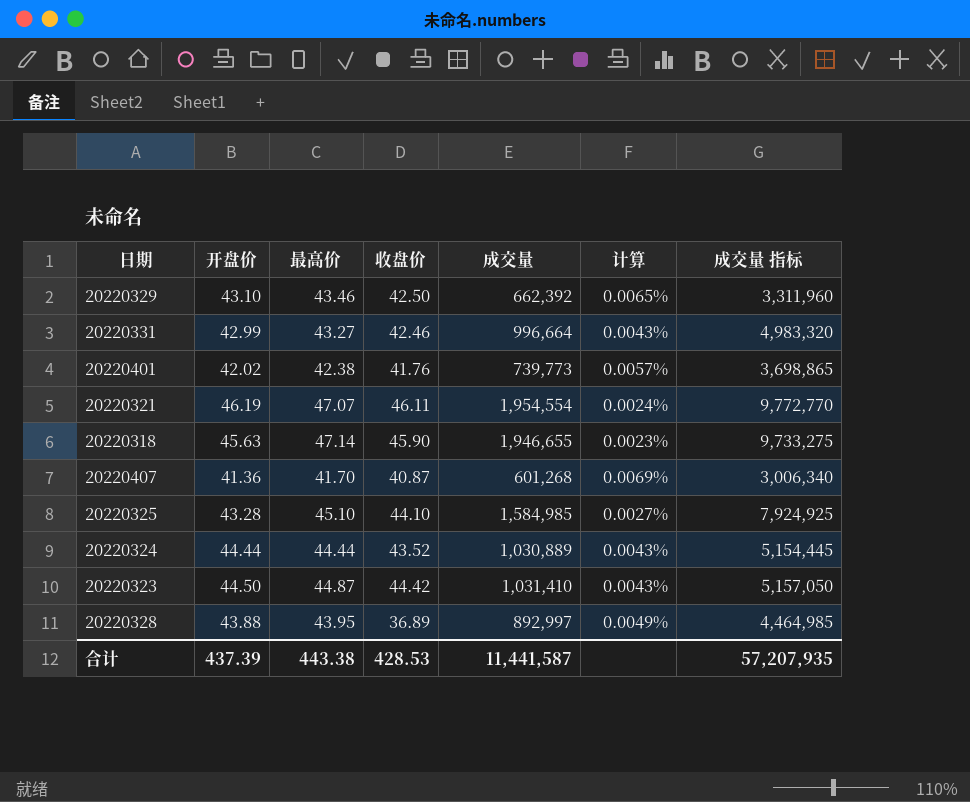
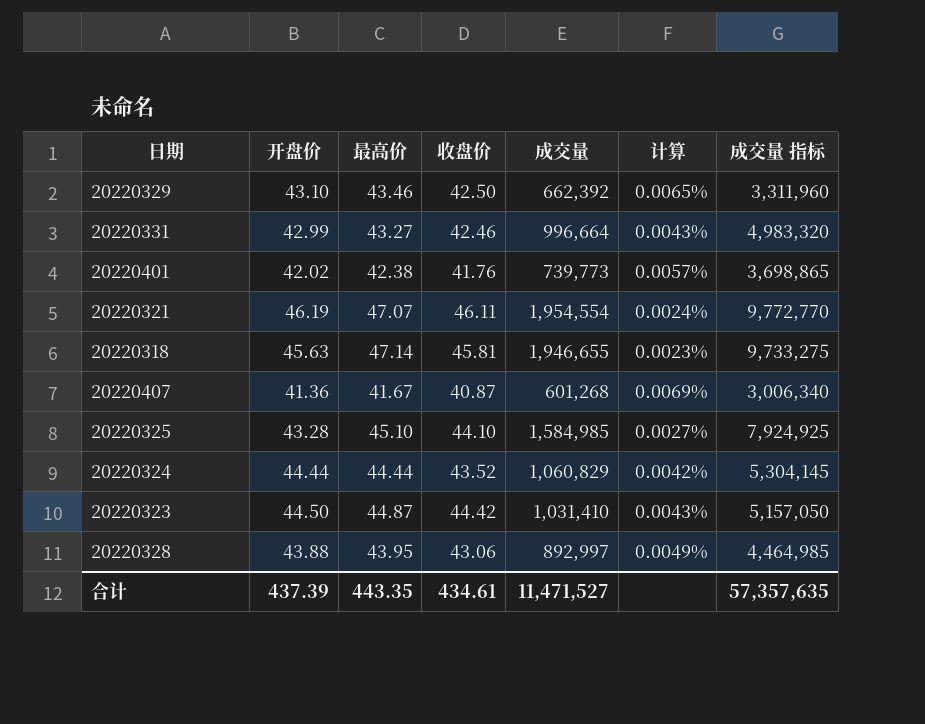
20220318 | 收盘价: 45.90 -> 45.81
20220407 | 最高价: 41.70 -> 41.67
20220324 | 成交量: 1,030,889 -> 1,060,829
20220324 | 计算: 0.0043% -> 0.0042%
20220324 | 成交量 指标: 5,154,445 -> 5,304,145
20220328 | 收盘价: 36.89 -> 43.06
合计 | 最高价: 443.38 -> 443.35
合计 | 收盘价: 428.53 -> 434.61
合计 | 成交量: 11,441,587 -> 11,471,527
合计 | 成交量 指标: 57,207,935 -> 57,357,635

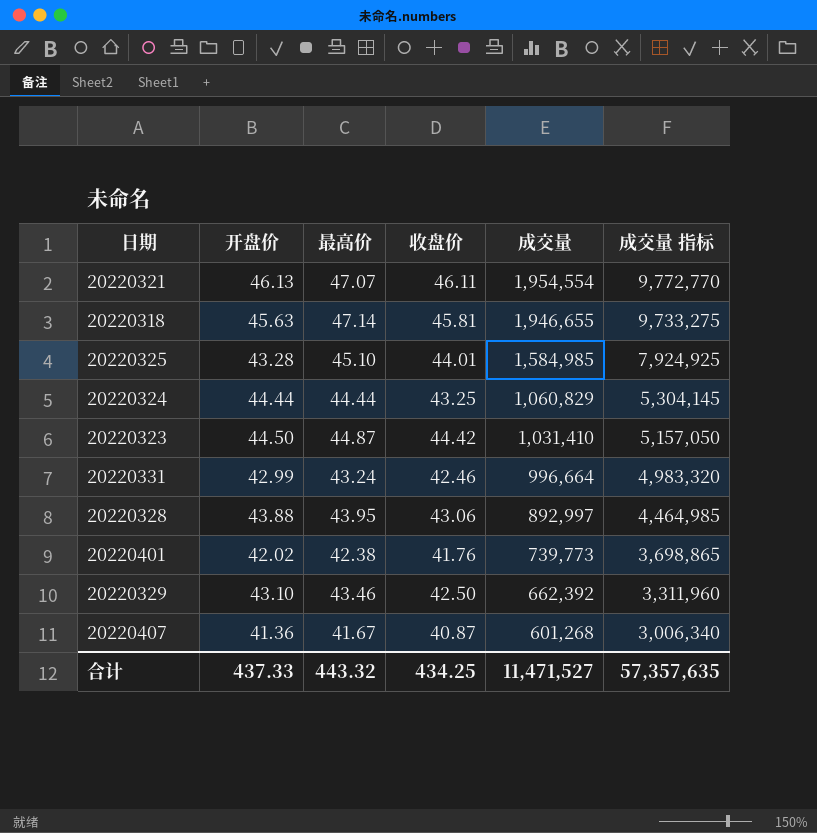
row order: none -> 成交量 descending
column 计算 | formula: [开盘价] / [成交量] -> none
20220321 | 开盘价: 46.19 -> 46.13
20220325 | 收盘价: 44.10 -> 44.01
20220324 | 收盘价: 43.52 -> 43.25
20220331 | 最高价: 43.27 -> 43.24
合计 | 开盘价: 437.39 -> 437.33
合计 | 最高价: 443.35 -> 443.32
合计 | 收盘价: 434.61 -> 434.25

